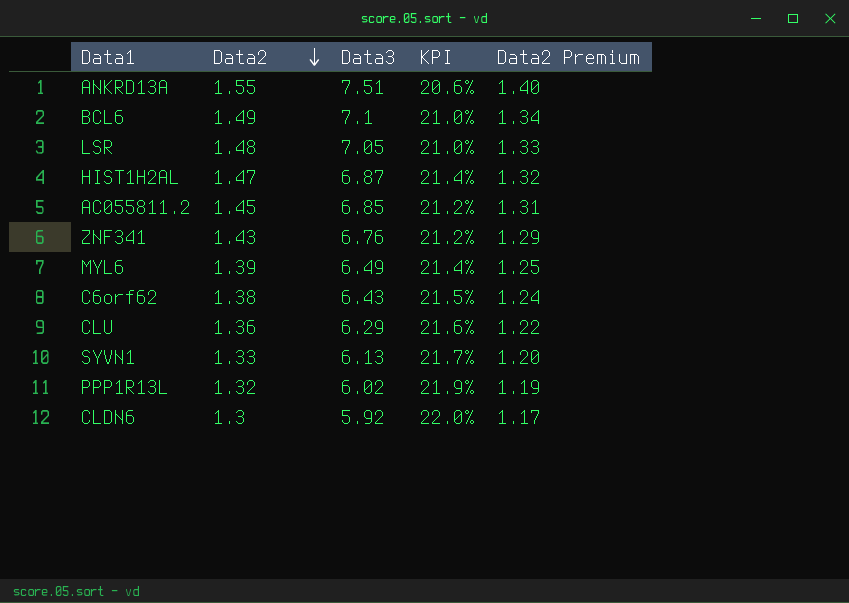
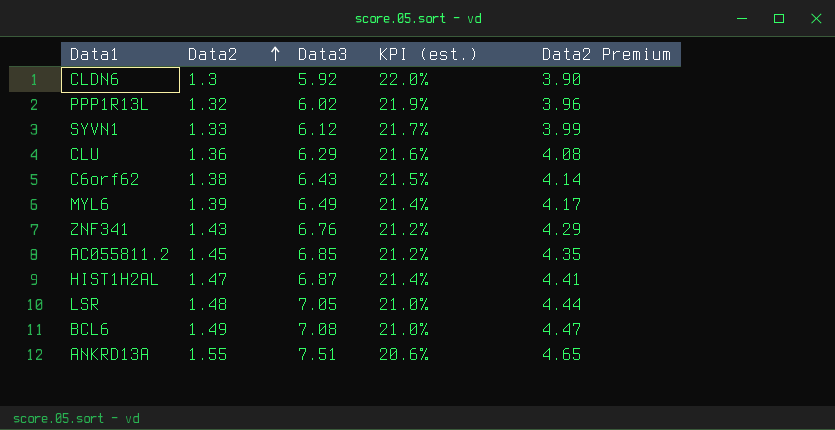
row order: Data2 descending -> Data2 ascending
column name: KPI -> KPI (est.)
column Data2 Premium | formula: [Data2] * 0.9 -> [Data2] * 3
SYVN1 | Data3: 6.13 -> 6.12
BCL6 | Data3: 7.1 -> 7.08

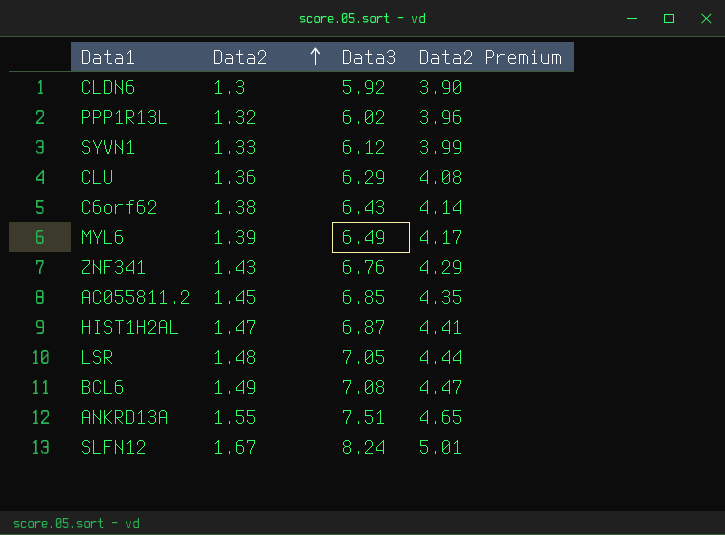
column KPI (est.) | formula: [Data2] / [Data3] -> none
row SLFN12: none -> 1.67 | 8.24 | 5.01

